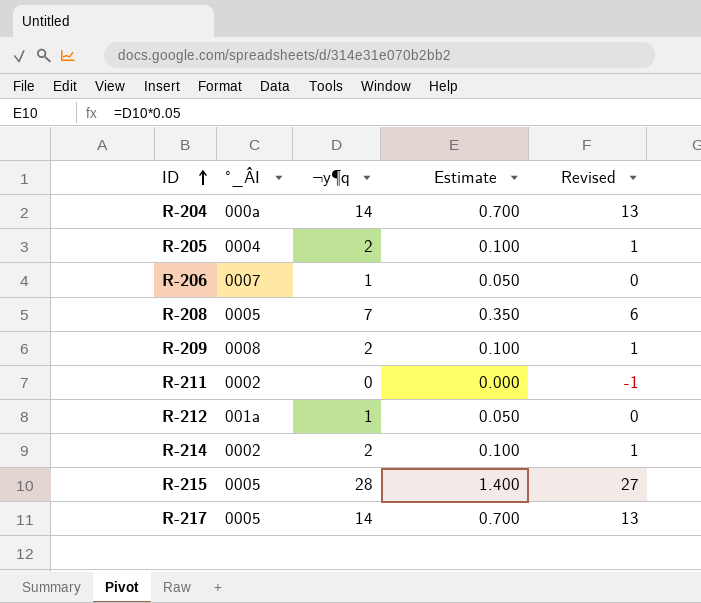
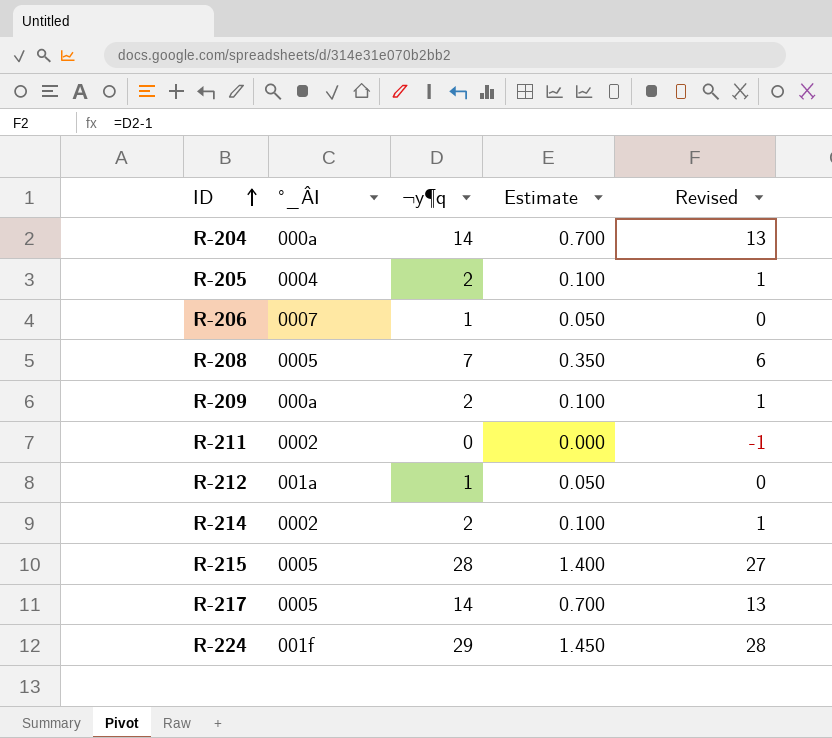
R-209 | °_ÂI: 0008 -> 000a
row R-224: none -> 001f | 29 | 1.450 | 28

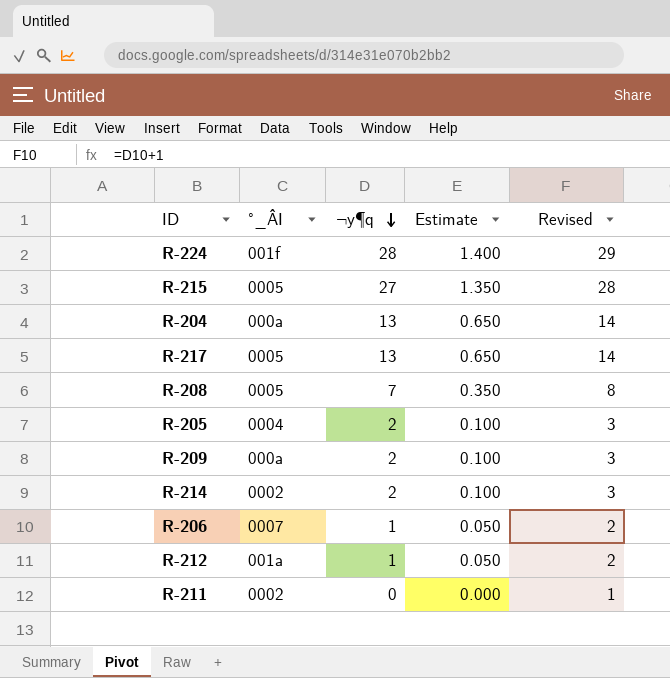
row order: ID ascending -> ¬y¶q descending
column Revised | formula: [¬y¶q] - 1 -> [¬y¶q] + 1
R-224 | ¬y¶q: 29 -> 28
R-224 | Estimate: 1.450 -> 1.400
R-215 | ¬y¶q: 28 -> 27
R-215 | Estimate: 1.400 -> 1.350
R-204 | ¬y¶q: 14 -> 13
R-204 | Estimate: 0.700 -> 0.650
R-217 | ¬y¶q: 14 -> 13
R-217 | Estimate: 0.700 -> 0.650

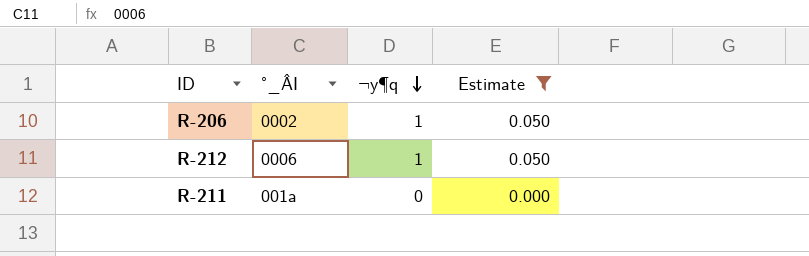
filter: none -> Estimate <= 0.050
column Revised | formula: [¬y¶q] + 1 -> none
R-206 | °_ÂI: 0007 -> 0002
R-212 | °_ÂI: 001a -> 0006
R-211 | °_ÂI: 0002 -> 001a

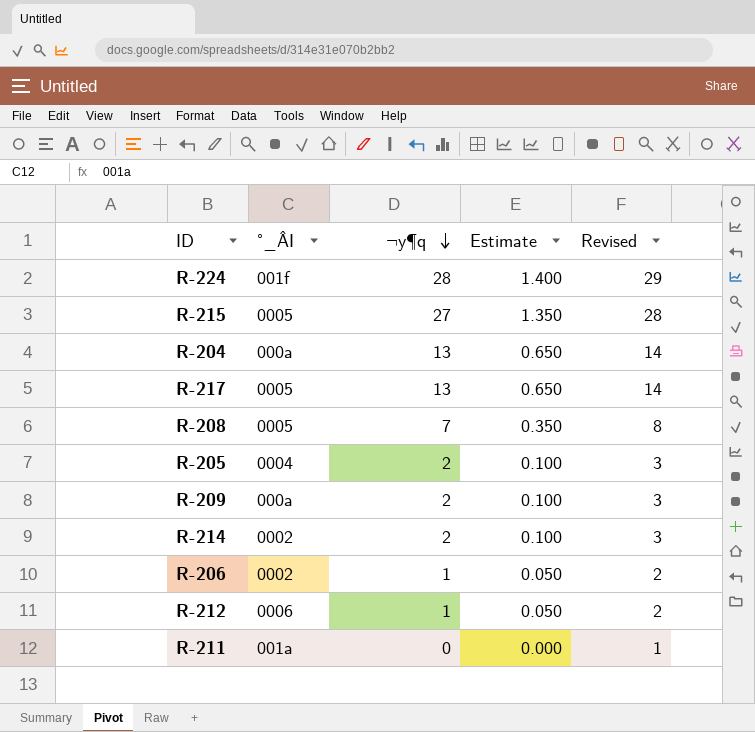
filter: Estimate <= 0.050 -> none
column Revised | formula: none -> [¬y¶q] + 1

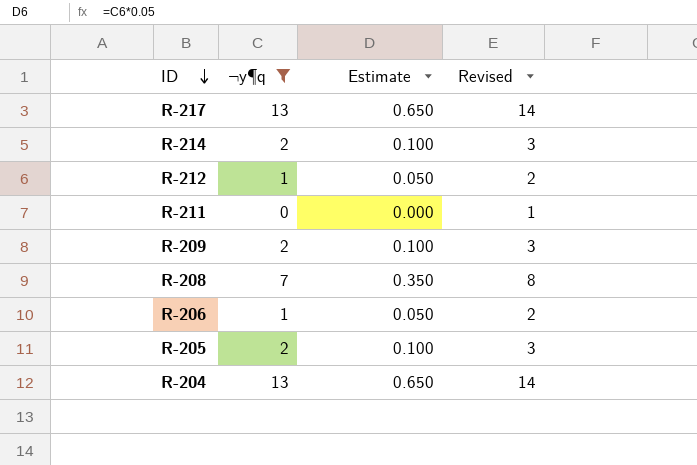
filter: none -> ¬y¶q <= 13
row order: ¬y¶q descending -> ID descending
column °_ÂI | position: 2 -> none

